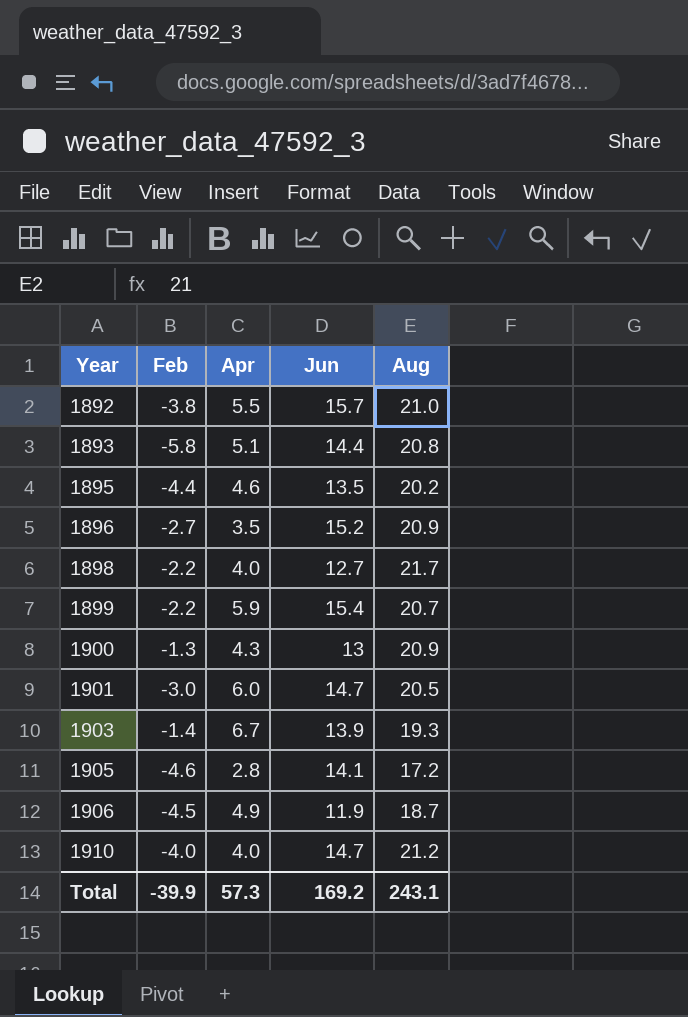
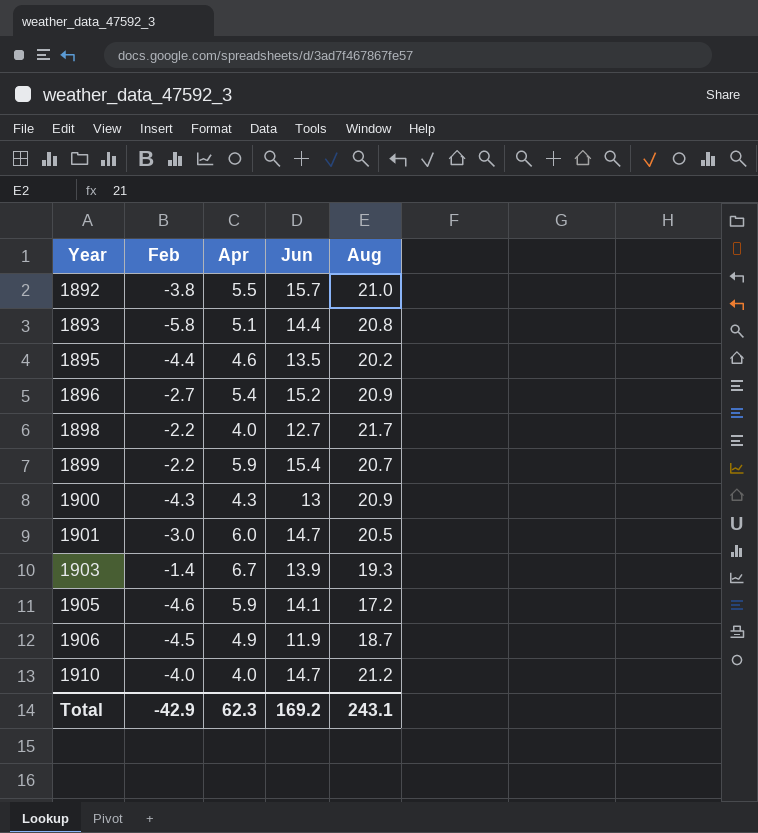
1896 | Apr: 3.5 -> 5.4
1900 | Feb: -1.3 -> -4.3
1905 | Apr: 2.8 -> 5.9
Total | Feb: -39.9 -> -42.9
Total | Apr: 57.3 -> 62.3

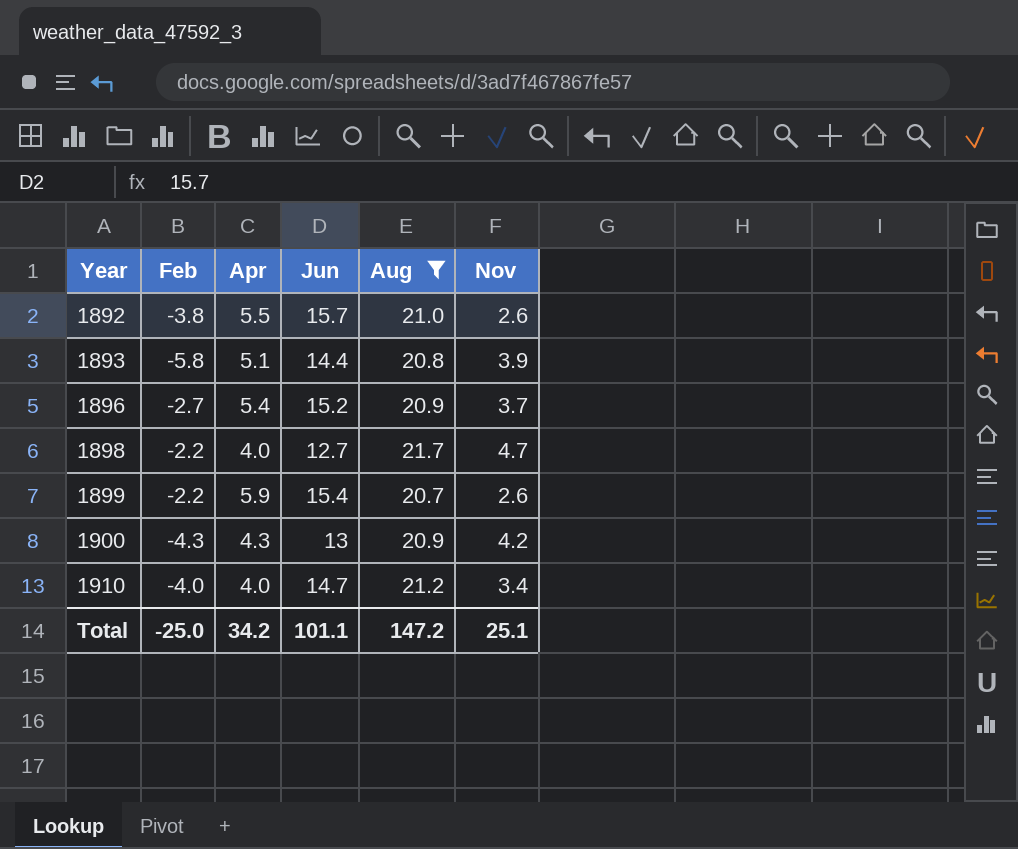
filter: none -> Aug >= 20.7
column Nov | position: none -> 6
Total | Feb: -42.9 -> -25.0
Total | Apr: 62.3 -> 34.2
Total | Jun: 169.2 -> 101.1
Total | Aug: 243.1 -> 147.2

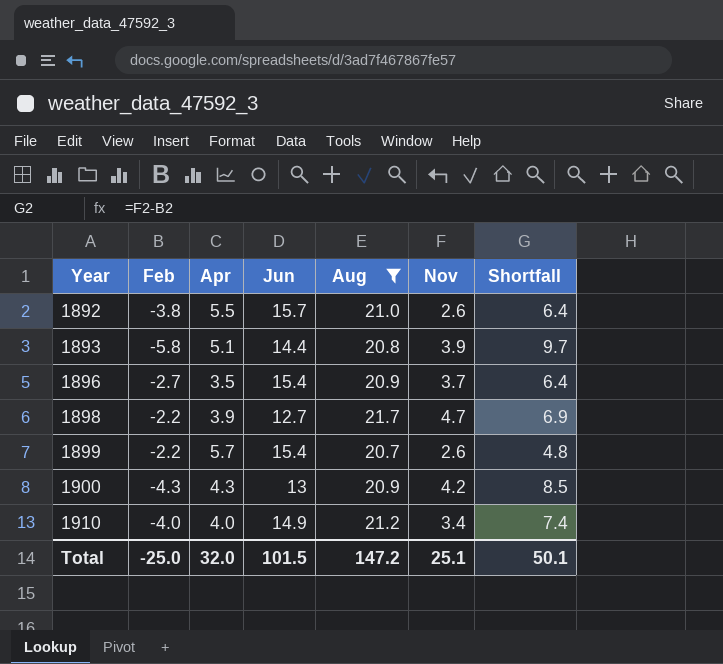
column Shortfall | formula: none -> [Nov] - [Feb]
1896 | Apr: 5.4 -> 3.5
1896 | Jun: 15.2 -> 15.4
1898 | Apr: 4.0 -> 3.9
1899 | Apr: 5.9 -> 5.7
1910 | Jun: 14.7 -> 14.9
Total | Apr: 34.2 -> 32.0
Total | Jun: 101.1 -> 101.5

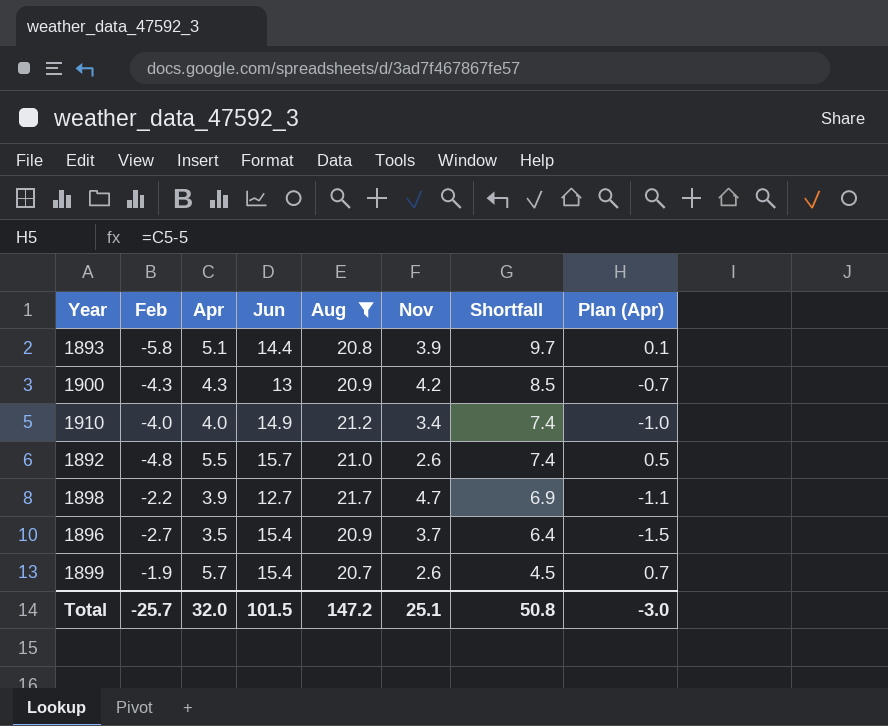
row order: Year ascending -> Shortfall descending
column Plan (Apr) | formula: none -> [Apr] - 5
1892 | Feb: -3.8 -> -4.8
1892 | Shortfall: 6.4 -> 7.4
1899 | Feb: -2.2 -> -1.9
1899 | Shortfall: 4.8 -> 4.5
Total | Feb: -25.0 -> -25.7
Total | Shortfall: 50.1 -> 50.8

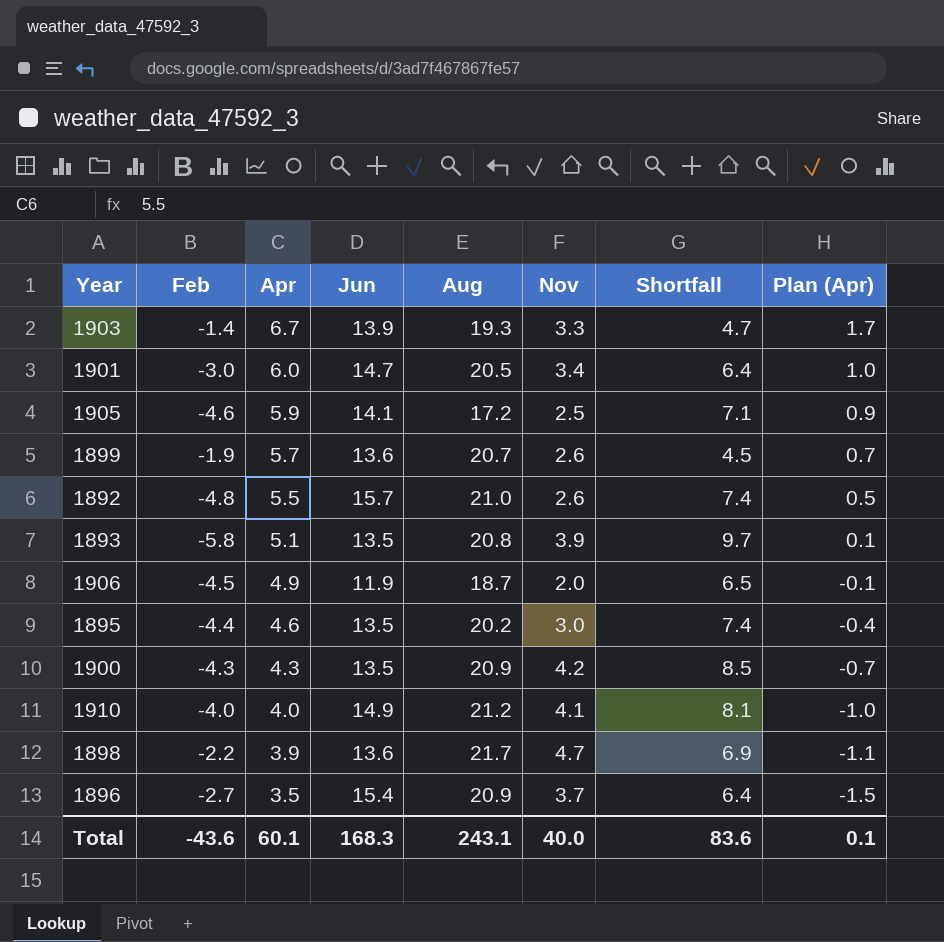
filter: Aug >= 20.7 -> none
row order: Shortfall descending -> Apr descending
1899 | Jun: 15.4 -> 13.6
1893 | Jun: 14.4 -> 13.5
1900 | Jun: 13 -> 13.5
1910 | Nov: 3.4 -> 4.1
1910 | Shortfall: 7.4 -> 8.1
1898 | Jun: 12.7 -> 13.6
Total | Feb: -25.7 -> -43.6
Total | Apr: 32.0 -> 60.1
Total | Jun: 101.5 -> 168.3
Total | Aug: 147.2 -> 243.1
Total | Nov: 25.1 -> 40.0
Total | Shortfall: 50.8 -> 83.6
Total | Plan (Apr): -3.0 -> 0.1

